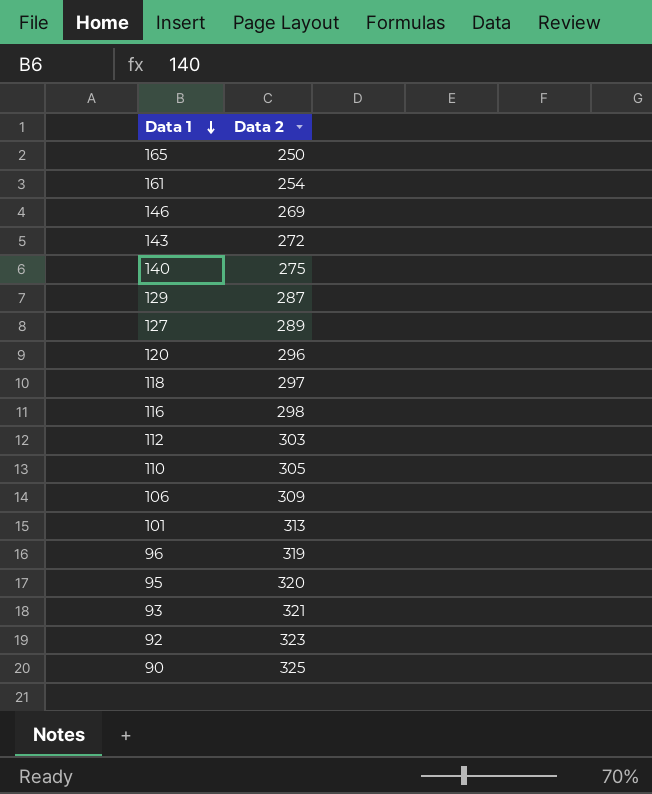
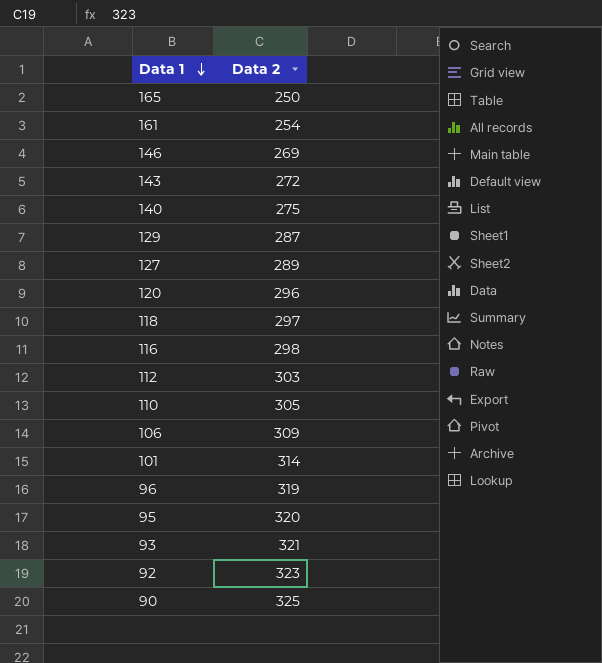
101 | Data 2: 313 -> 314

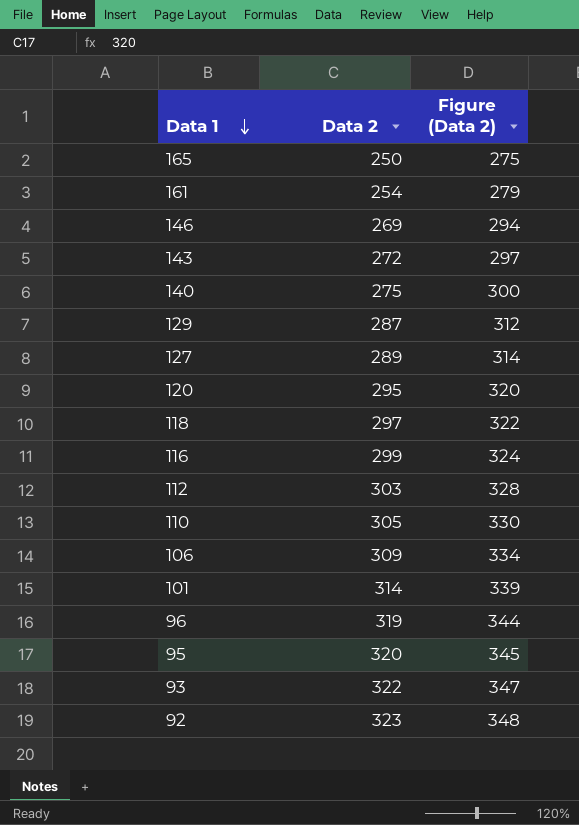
column Figure (Data 2) | formula: none -> [Data 2] + 25
row 90: 325 -> none
120 | Data 2: 296 -> 295
116 | Data 2: 298 -> 299
93 | Data 2: 321 -> 322

